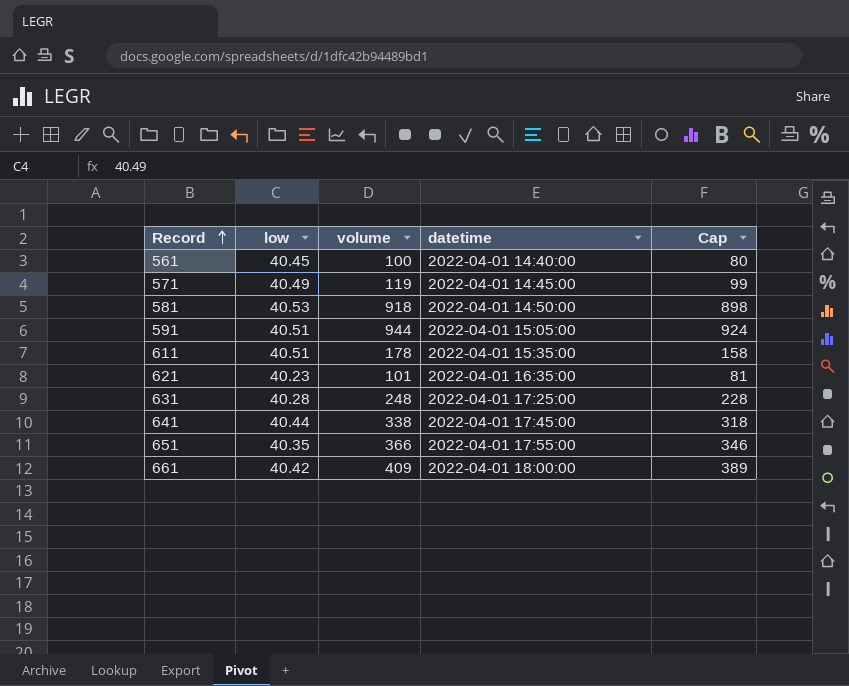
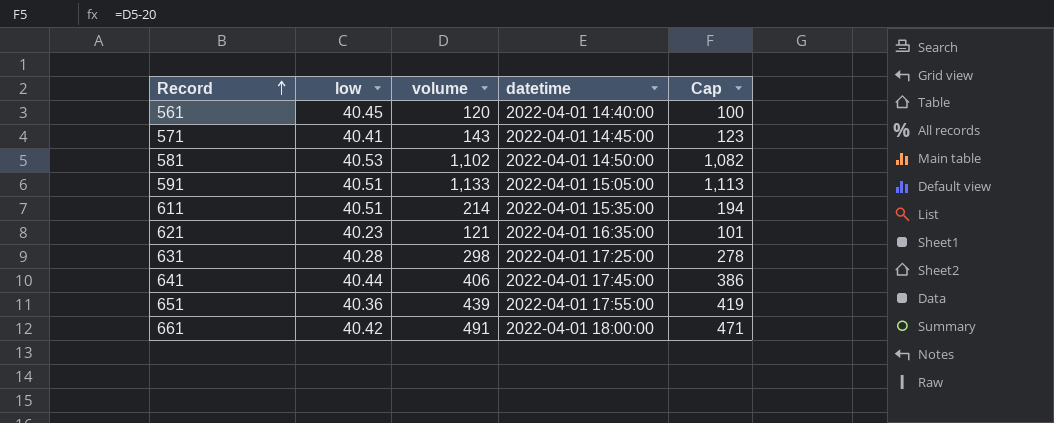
561 | volume: 100 -> 120
561 | Cap: 80 -> 100
571 | low: 40.49 -> 40.41
571 | volume: 119 -> 143
571 | Cap: 99 -> 123
581 | volume: 918 -> 1,102
581 | Cap: 898 -> 1,082
591 | volume: 944 -> 1,133
591 | Cap: 924 -> 1,113
611 | volume: 178 -> 214
611 | Cap: 158 -> 194
621 | volume: 101 -> 121
621 | Cap: 81 -> 101
631 | volume: 248 -> 298
631 | Cap: 228 -> 278
641 | volume: 338 -> 406
641 | Cap: 318 -> 386
651 | low: 40.35 -> 40.36
651 | volume: 366 -> 439
651 | Cap: 346 -> 419
661 | volume: 409 -> 491
661 | Cap: 389 -> 471

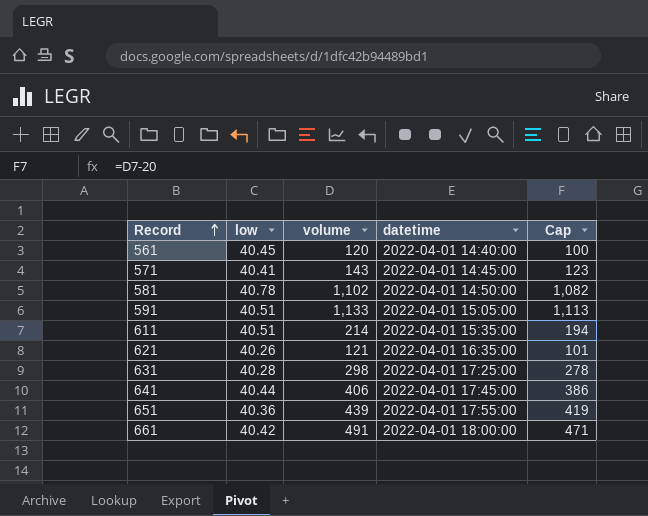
581 | low: 40.53 -> 40.78
621 | low: 40.23 -> 40.26

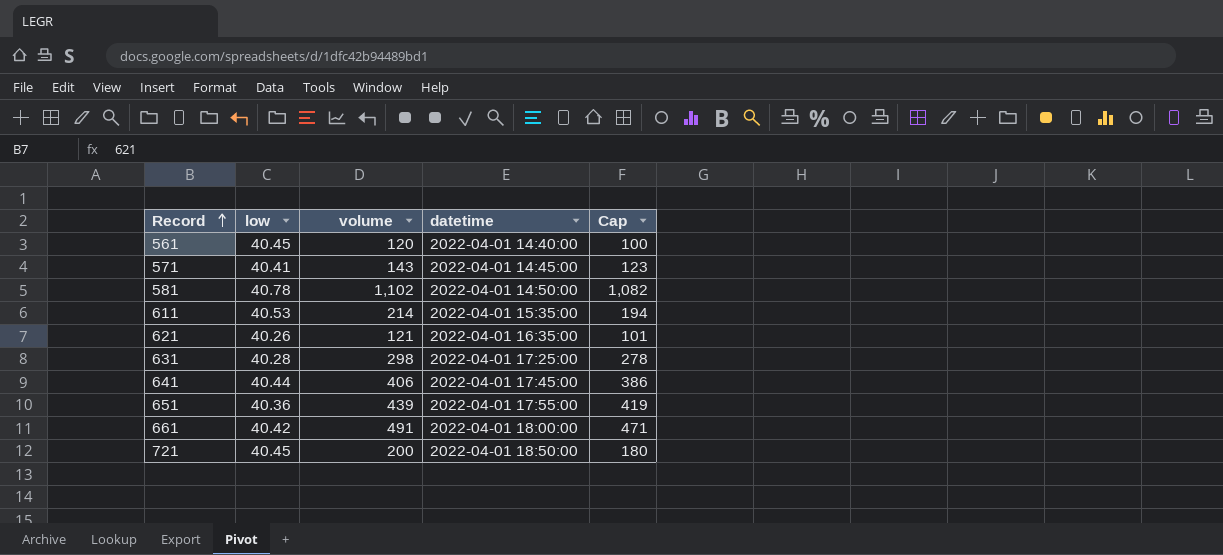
row 591: 40.51 | 1,133 | 2022-04-01 15:05:00 | 1,113 -> none
611 | low: 40.51 -> 40.53
row 721: none -> 40.45 | 200 | 2022-04-01 18:50:00 | 180

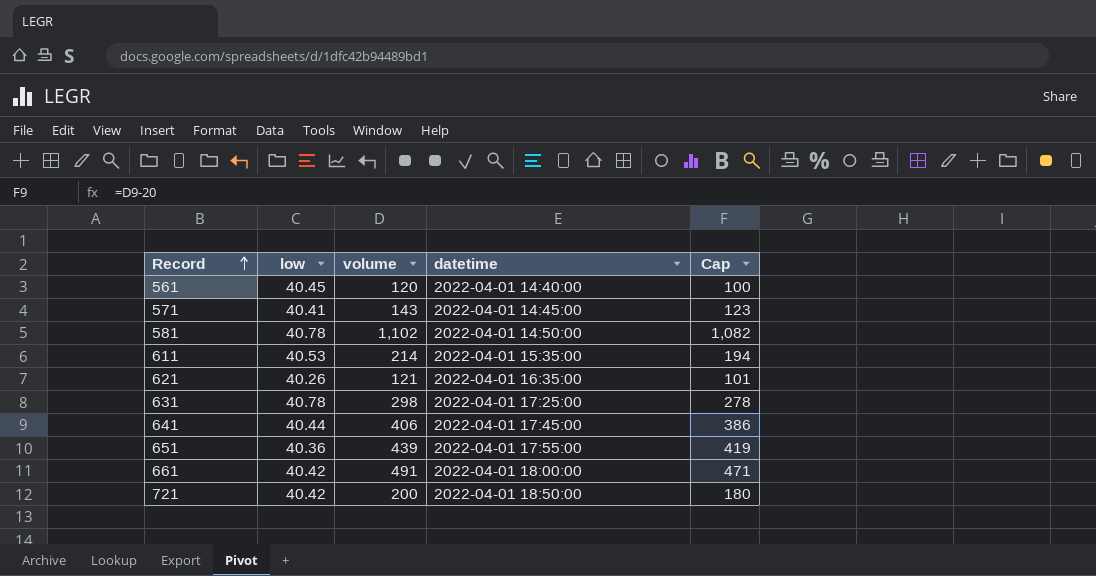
631 | low: 40.28 -> 40.78
721 | low: 40.45 -> 40.42

